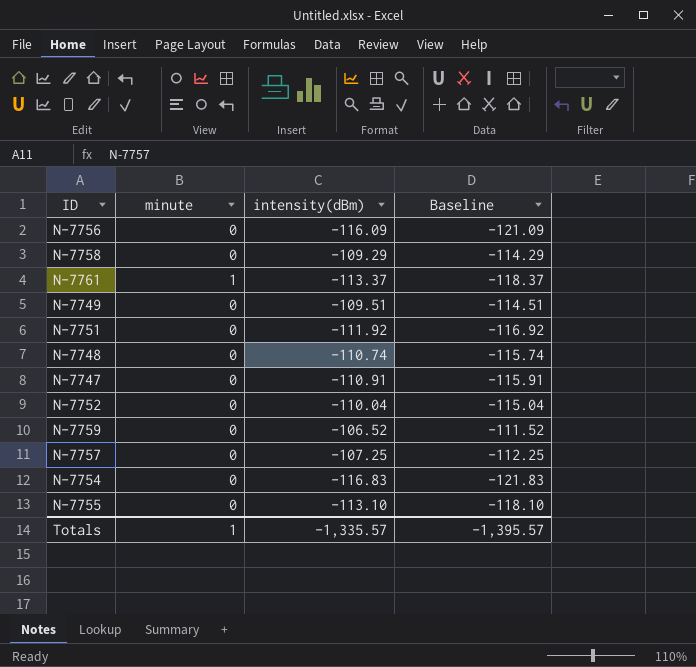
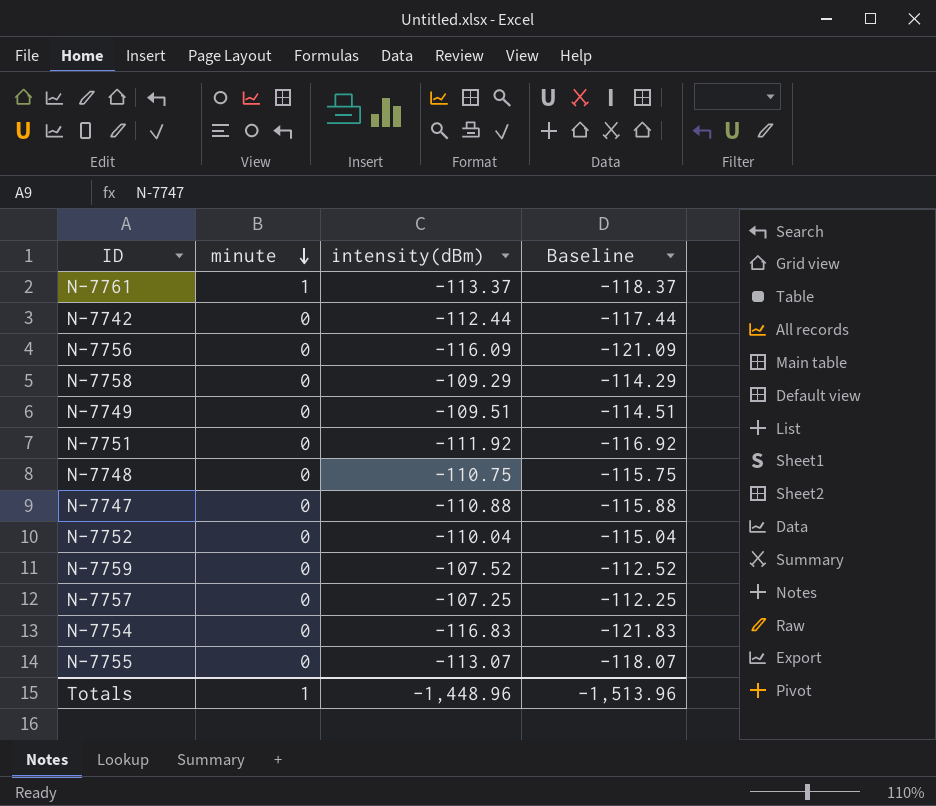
row order: none -> minute descending
row N-7742: none -> 0 | -112.44 | -117.44
N-7748 | intensity(dBm): -110.74 -> -110.75
N-7748 | Baseline: -115.74 -> -115.75
N-7747 | intensity(dBm): -110.91 -> -110.88
N-7747 | Baseline: -115.91 -> -115.88
N-7759 | intensity(dBm): -106.52 -> -107.52
N-7759 | Baseline: -111.52 -> -112.52
N-7755 | intensity(dBm): -113.10 -> -113.07
N-7755 | Baseline: -118.10 -> -118.07
Totals | intensity(dBm): -1,335.57 -> -1,448.96
Totals | Baseline: -1,395.57 -> -1,513.96

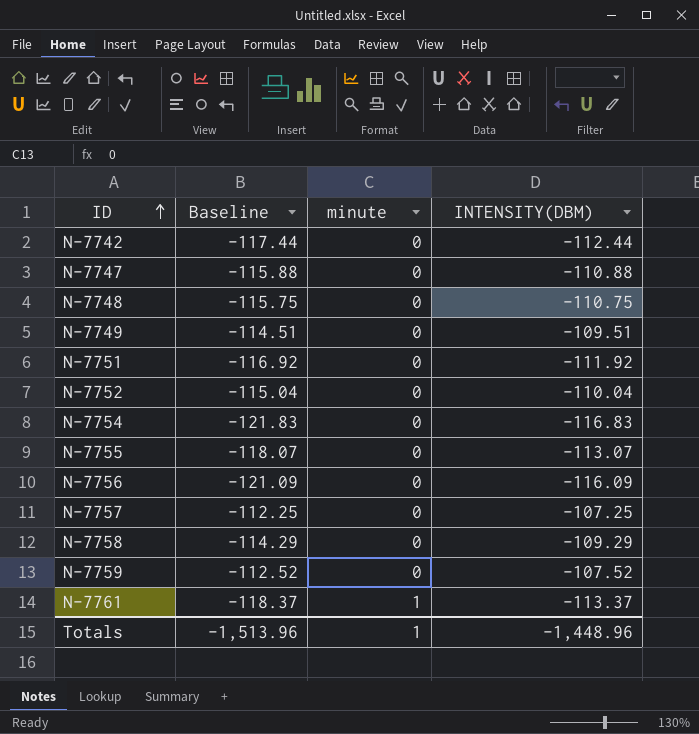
row order: minute descending -> ID ascending
column Baseline | position: 4 -> 2
column name: intensity(dBm) -> INTENSITY(DBM)

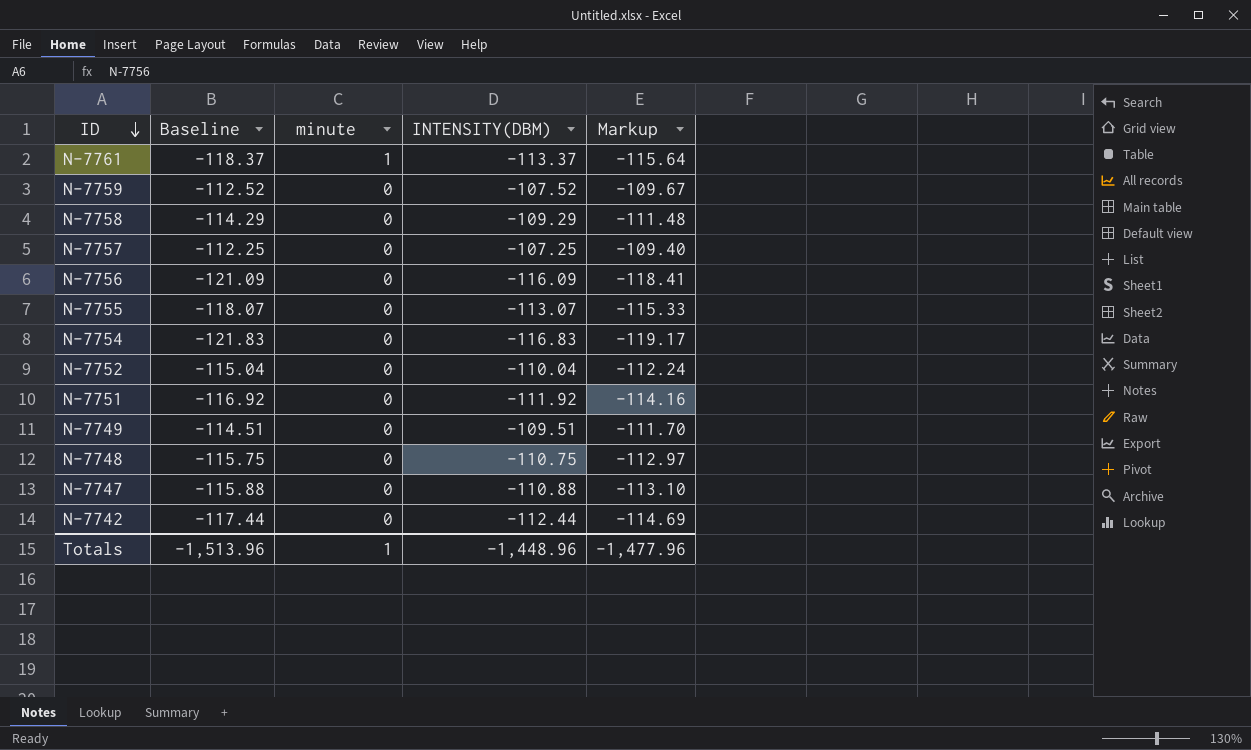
row order: ID ascending -> ID descending
column Markup | formula: none -> [INTENSITY(DBM)] * 1.02

